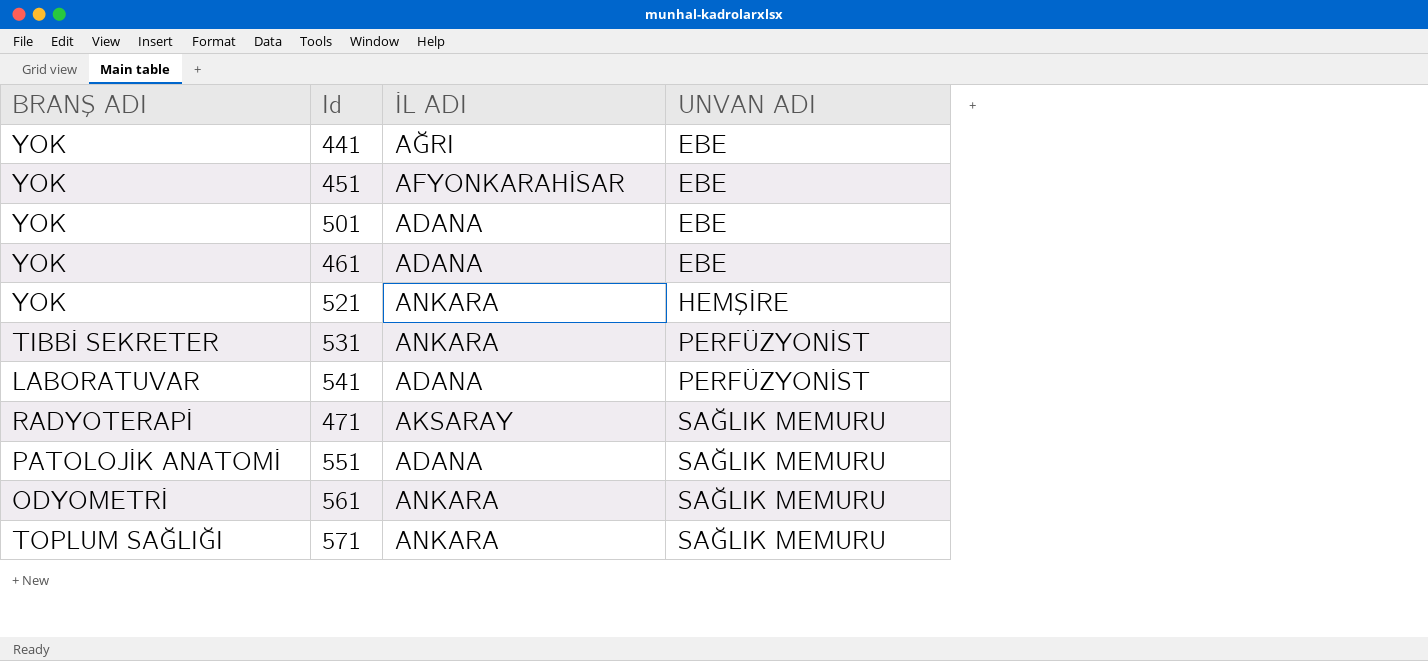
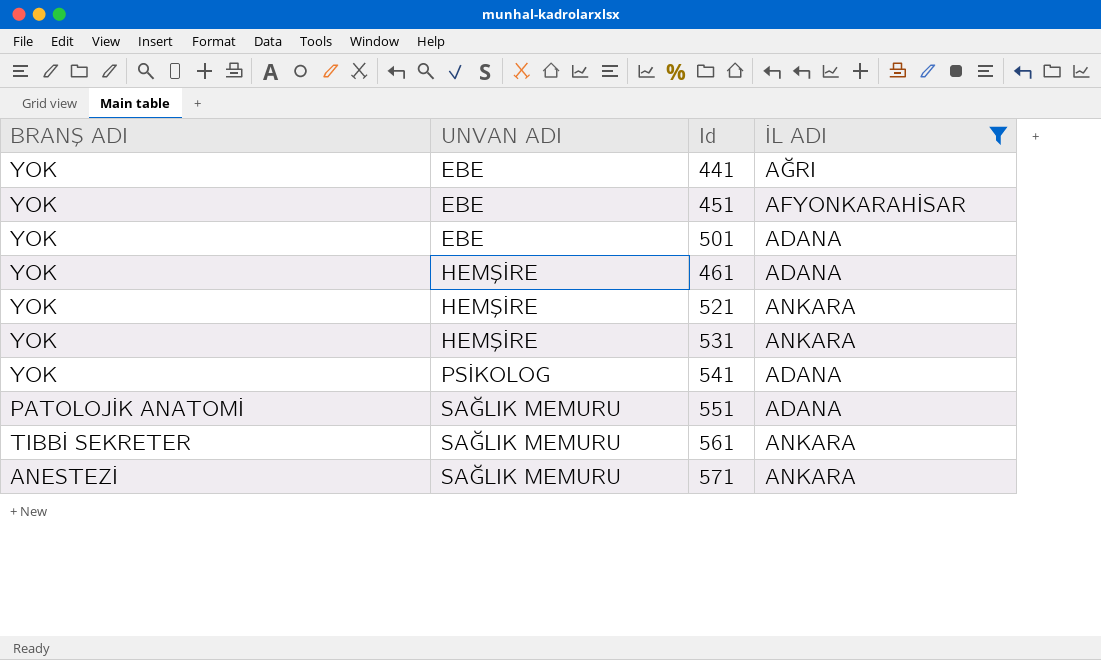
filter: none -> İL ADI != AKSARAY
column UNVAN ADI | position: 4 -> 2
461 | UNVAN ADI: EBE -> HEMŞİRE
531 | BRANŞ ADI: TIBBİ SEKRETER -> YOK
531 | UNVAN ADI: PERFÜZYONİST -> HEMŞİRE
541 | BRANŞ ADI: LABORATUVAR -> YOK
541 | UNVAN ADI: PERFÜZYONİST -> PSİKOLOG
561 | BRANŞ ADI: ODYOMETRİ -> TIBBİ SEKRETER
571 | BRANŞ ADI: TOPLUM SAĞLIĞI -> ANESTEZİ

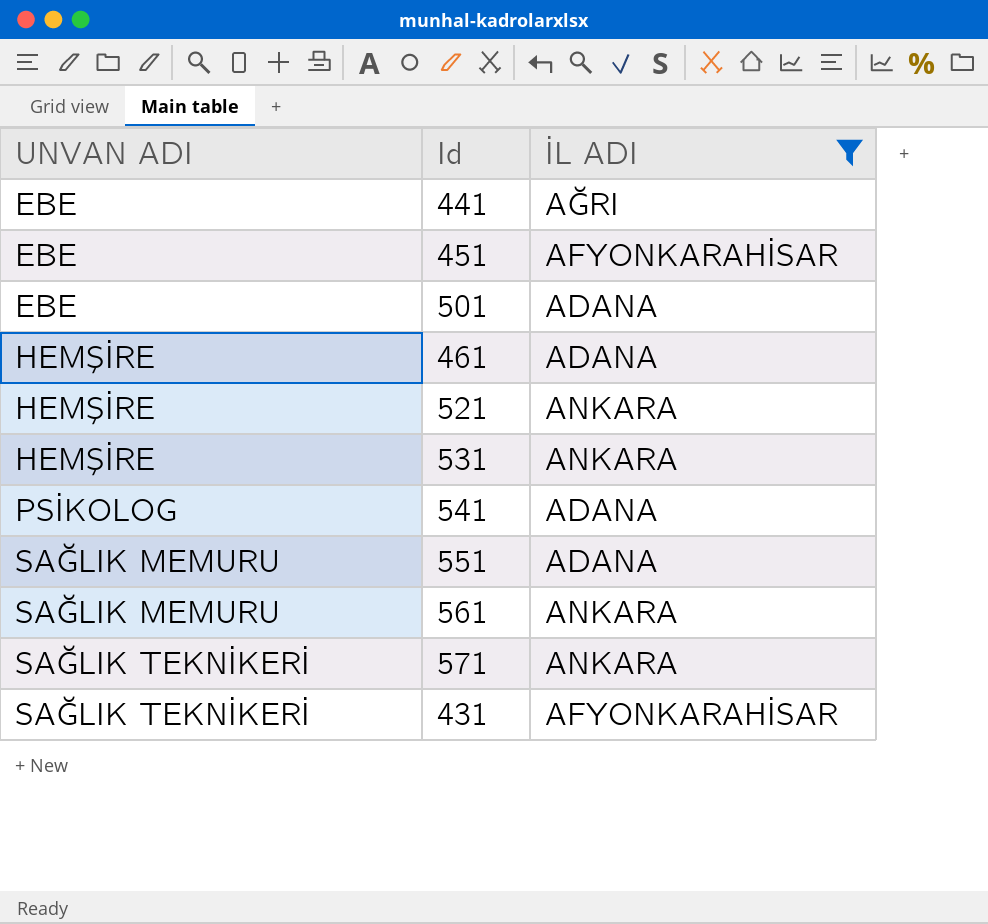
column BRANŞ ADI | position: 1 -> none
571 | UNVAN ADI: SAĞLIK MEMURU -> SAĞLIK TEKNİKERİ
row 431: none -> SAĞLIK TEKNİKERİ | AFYONKARAHİSAR

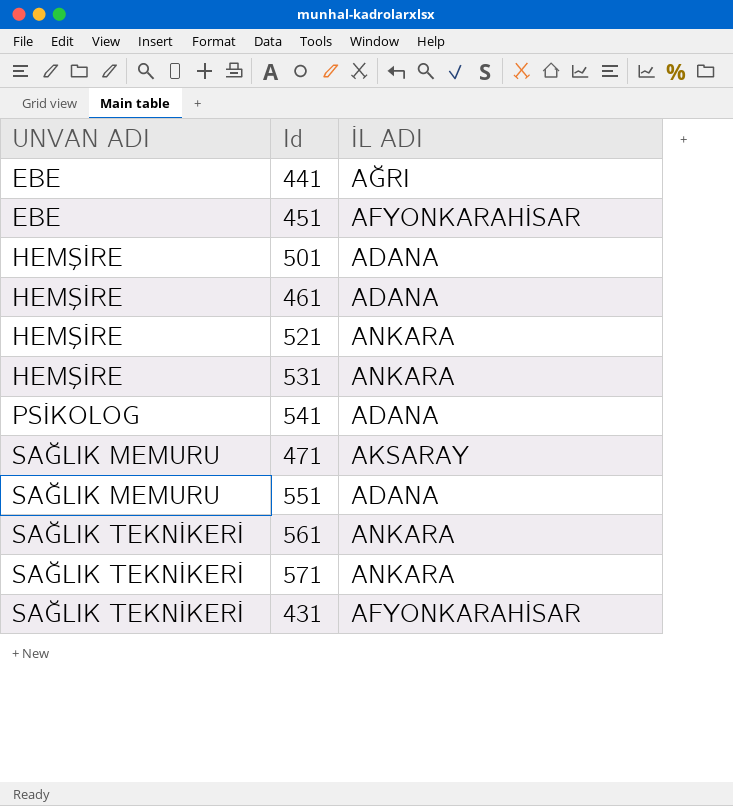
filter: İL ADI != AKSARAY -> none
501 | UNVAN ADI: EBE -> HEMŞİRE
561 | UNVAN ADI: SAĞLIK MEMURU -> SAĞLIK TEKNİKERİ

